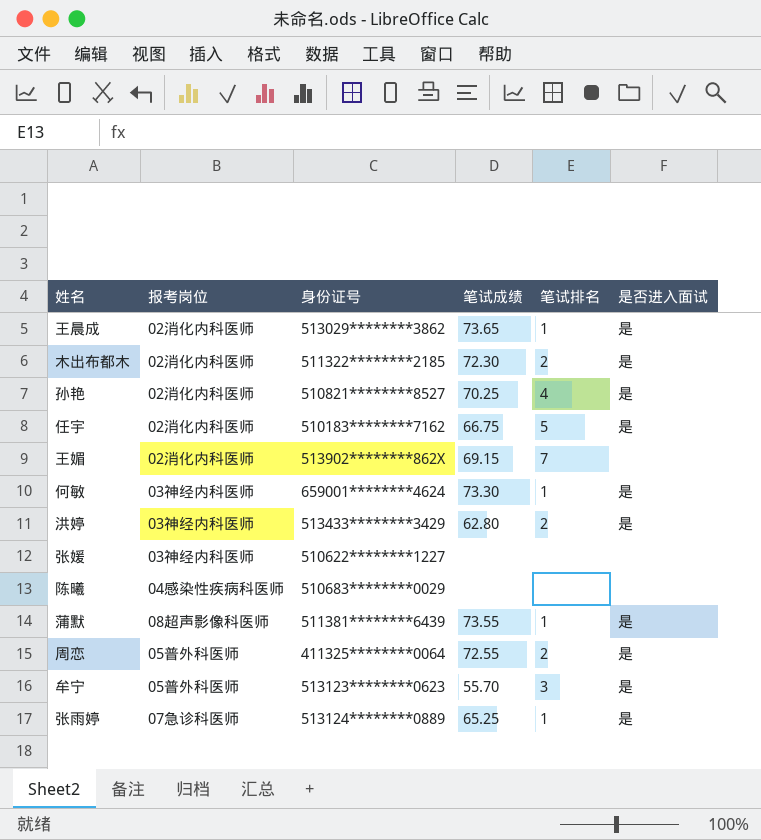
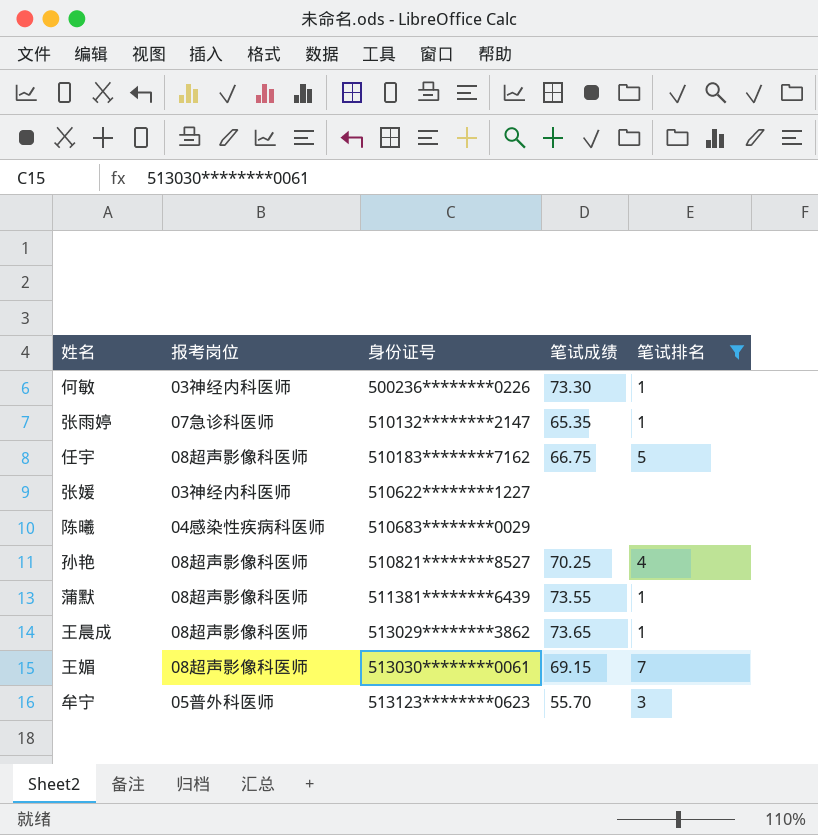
filter: none -> 笔试排名 != 2
row order: none -> 身份证号 ascending
column 是否进入面试 | position: 6 -> none
何敏 | 身份证号: 659001********4624 -> 500236********0226
张雨婷 | 身份证号: 513124********0889 -> 510132********2147
张雨婷 | 笔试成绩: 65.25 -> 65.35
任宇 | 报考岗位: 02消化内科医师 -> 08超声影像科医师
孙艳 | 报考岗位: 02消化内科医师 -> 08超声影像科医师
王晨成 | 报考岗位: 02消化内科医师 -> 08超声影像科医师
王媚 | 报考岗位: 02消化内科医师 -> 08超声影像科医师
王媚 | 身份证号: 513902********862X -> 513030********0061

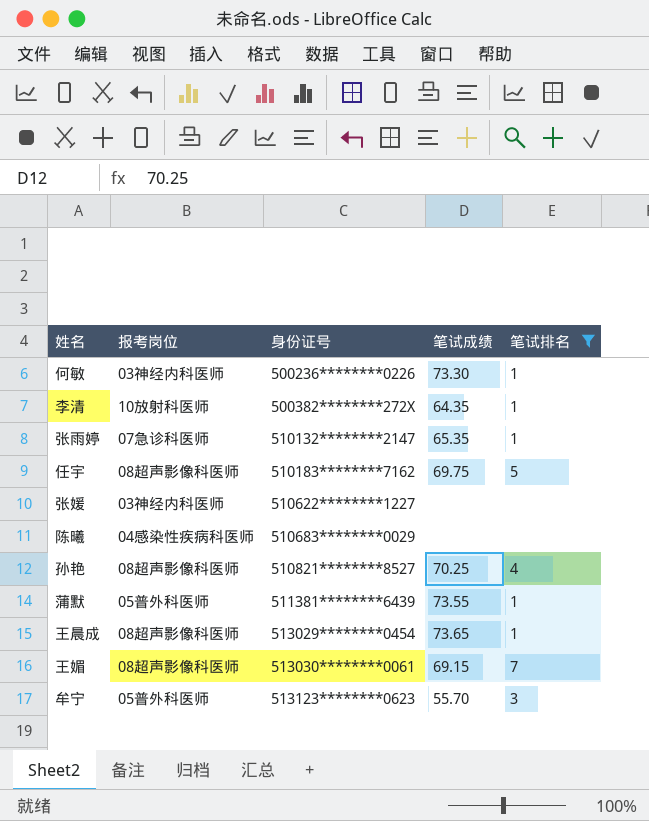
row 李清: none -> 10放射科医师 | 500382********272X | 64.35 | 1
任宇 | 笔试成绩: 66.75 -> 69.75
蒲默 | 报考岗位: 08超声影像科医师 -> 05普外科医师
王晨成 | 身份证号: 513029********3862 -> 513029********0454

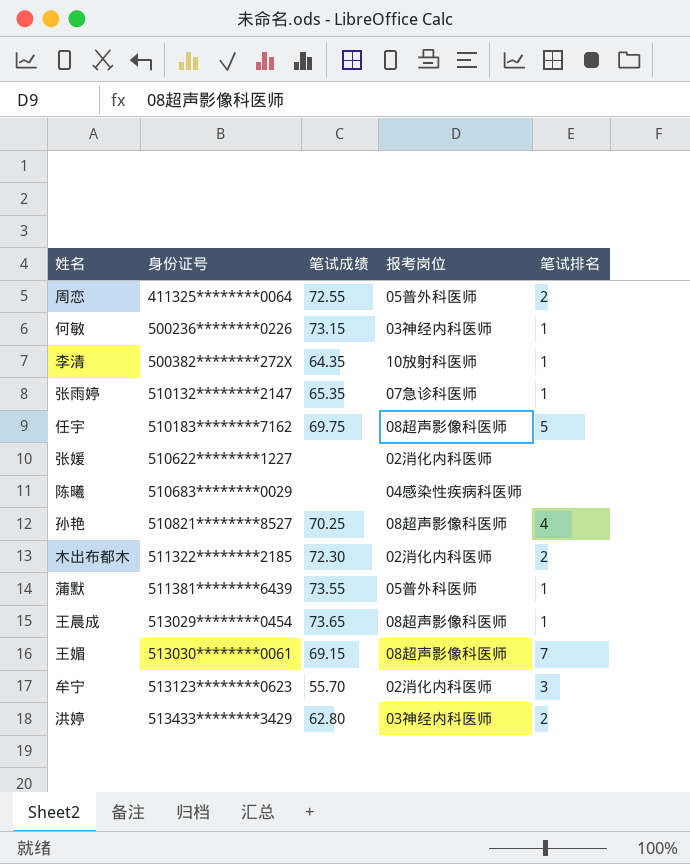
filter: 笔试排名 != 2 -> none
column 报考岗位 | position: 2 -> 4
何敏 | 笔试成绩: 73.30 -> 73.15
张媛 | 报考岗位: 03神经内科医师 -> 02消化内科医师
牟宁 | 报考岗位: 05普外科医师 -> 02消化内科医师

